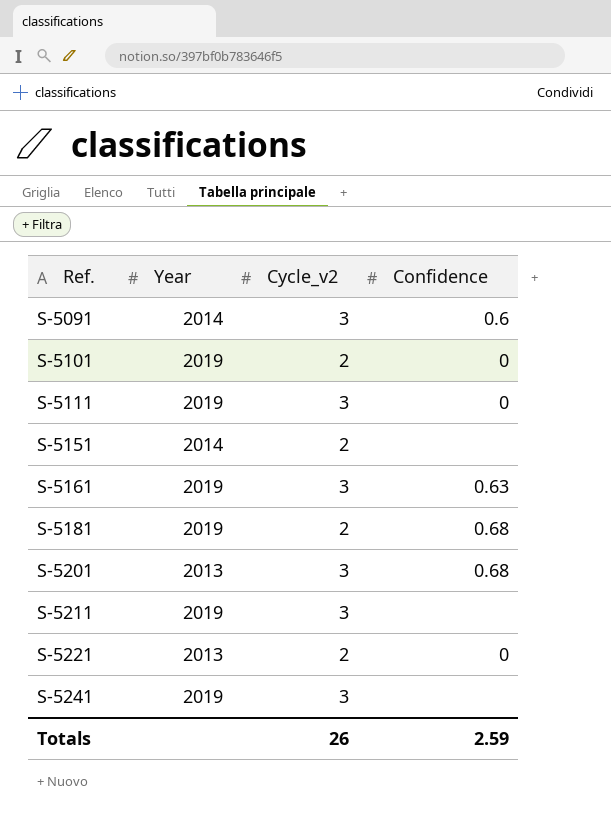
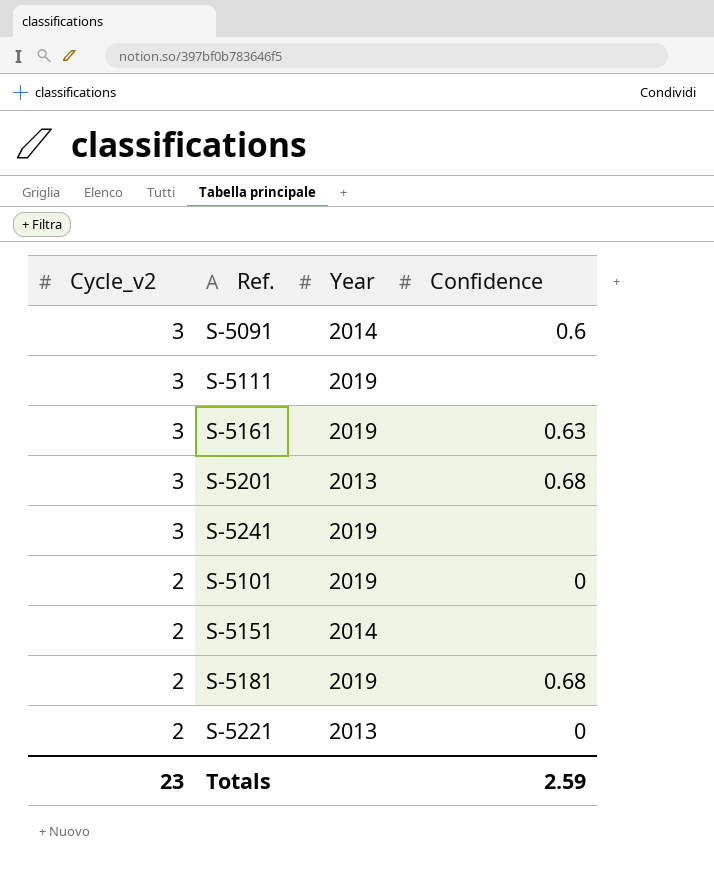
row order: Ref. ascending -> Cycle_v2 descending
column Cycle_v2 | position: 3 -> 1
row S-5211: 2019 | 3 | none -> none
S-5111 | Confidence: 0 -> none
Totals | Cycle_v2: 26 -> 23

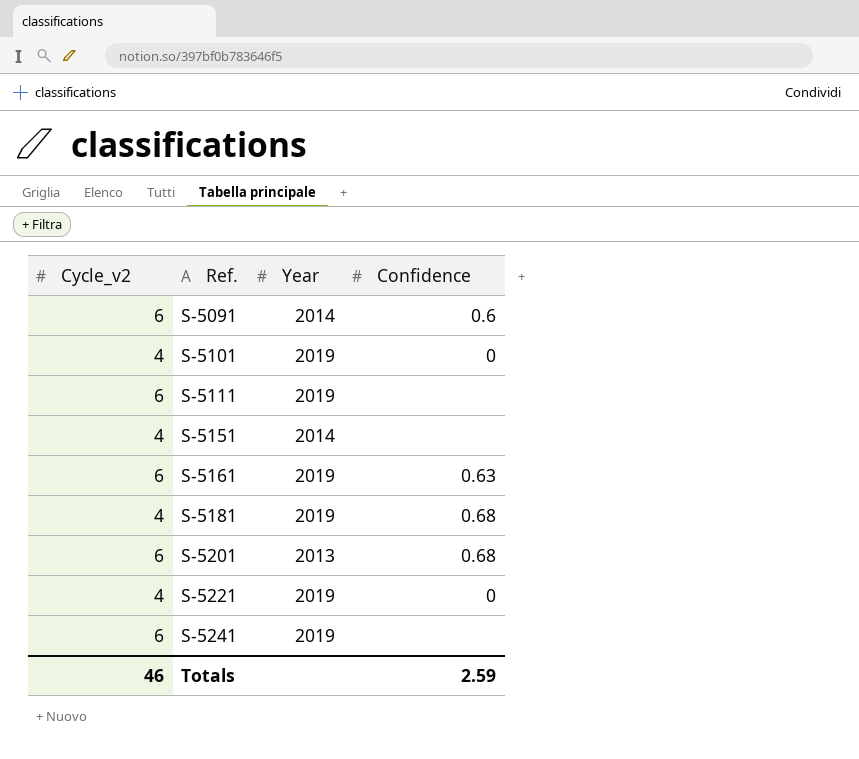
row order: Cycle_v2 descending -> Ref. ascending
S-5091 | Cycle_v2: 3 -> 6
S-5101 | Cycle_v2: 2 -> 4
S-5111 | Cycle_v2: 3 -> 6
S-5151 | Cycle_v2: 2 -> 4
S-5161 | Cycle_v2: 3 -> 6
S-5181 | Cycle_v2: 2 -> 4
S-5201 | Cycle_v2: 3 -> 6
S-5221 | Cycle_v2: 2 -> 4
S-5221 | Year: 2013 -> 2019
S-5241 | Cycle_v2: 3 -> 6
Totals | Cycle_v2: 23 -> 46

